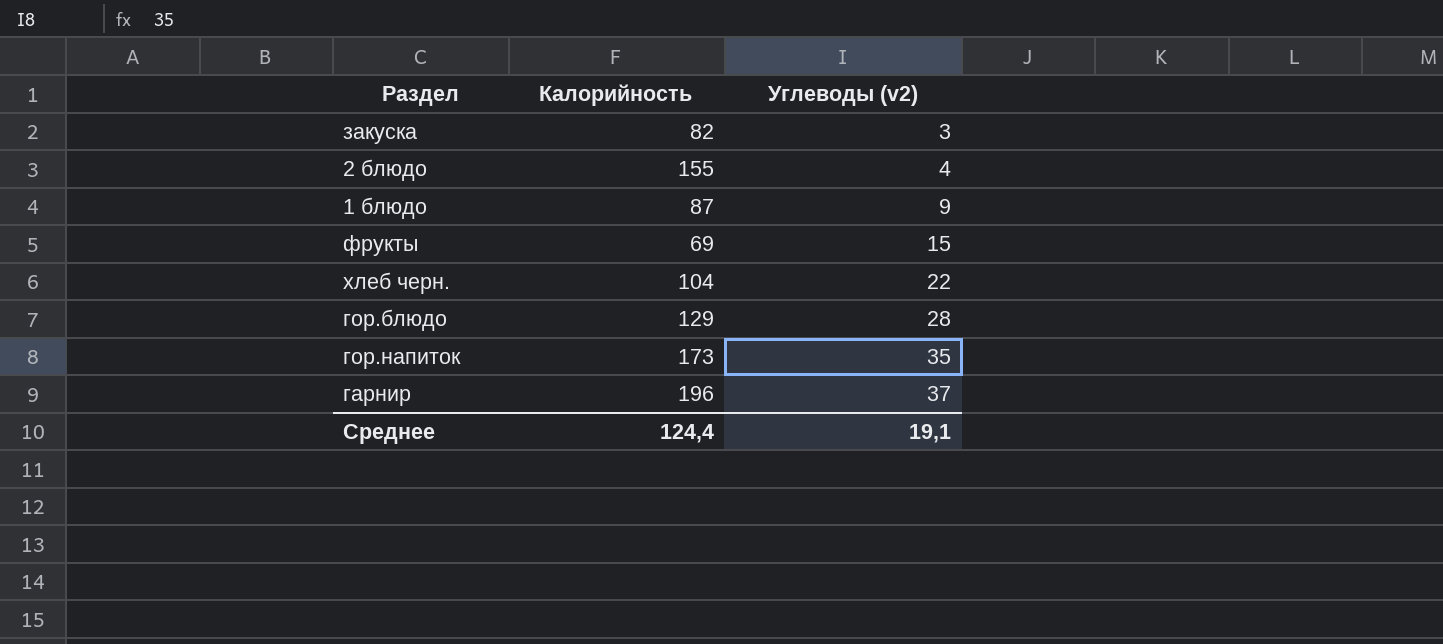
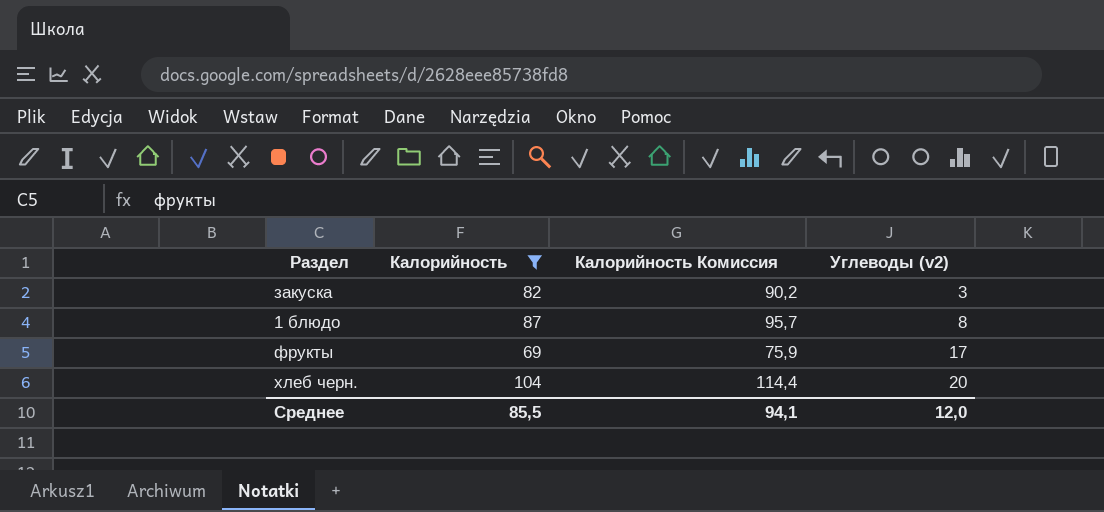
filter: none -> Калорийность <= 104
column Калорийность Комиссия | formula: none -> [Калорийность] * 1,1
1 блюдо | Углеводы (v2): 9 -> 8
фрукты | Углеводы (v2): 15 -> 17
хлеб черн. | Углеводы (v2): 22 -> 20
Среднее | Калорийность: 124,4 -> 85,5
Среднее | Углеводы (v2): 19,1 -> 12,0

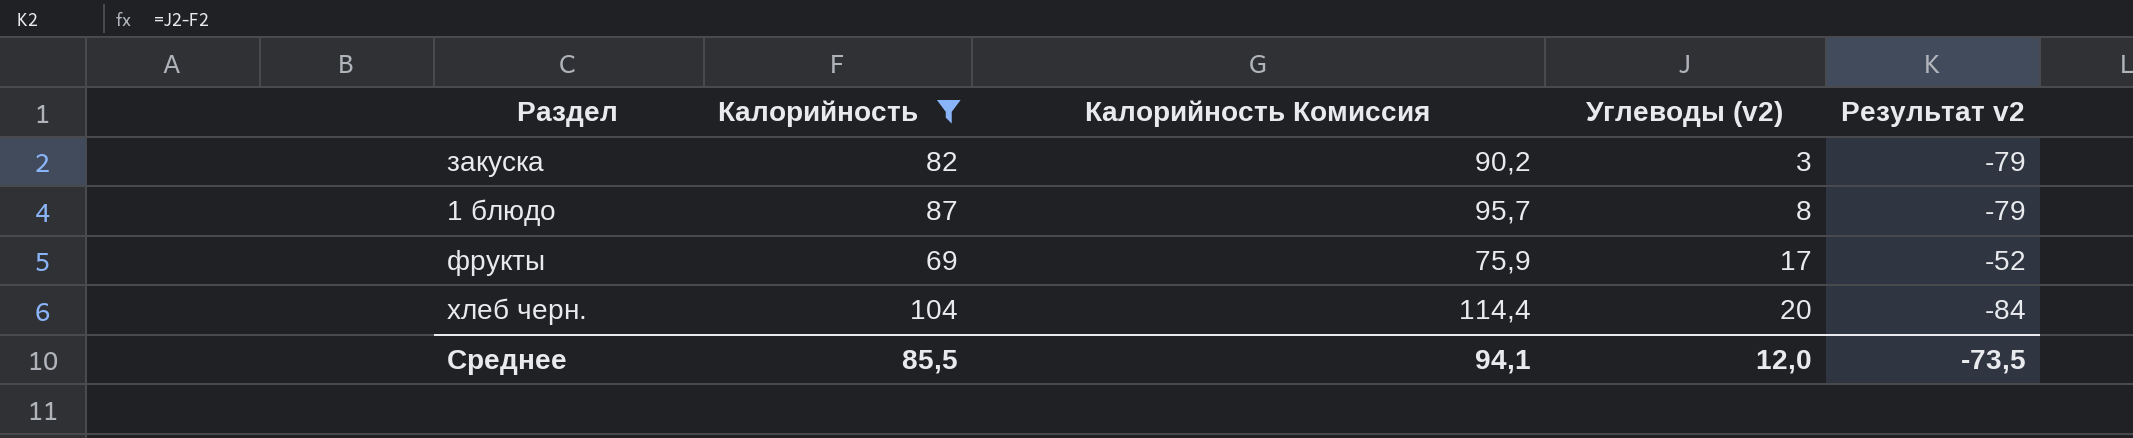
column Результат v2 | formula: none -> [Углеводы (v2)] - [Калорийность]

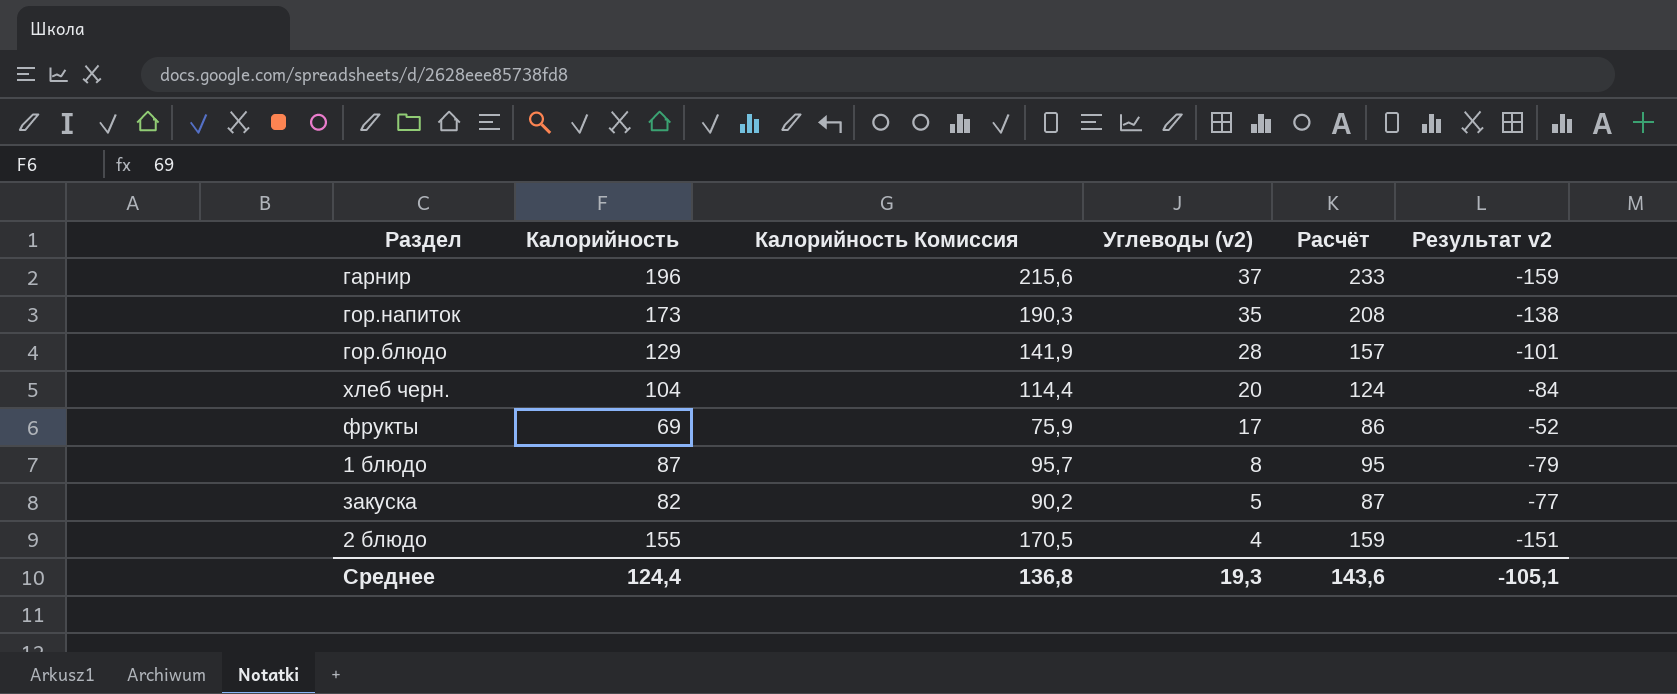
filter: Калорийность <= 104 -> none
row order: Углеводы (v2) ascending -> Углеводы (v2) descending
column Расчёт | formula: none -> [Калорийность] + [Углеводы (v2)]
закуска | Углеводы (v2): 3 -> 5
закуска | Результат v2: -79 -> -77
Среднее | Калорийность: 85,5 -> 124,4
Среднее | Калорийность Комиссия: 94,1 -> 136,8
Среднее | Углеводы (v2): 12,0 -> 19,3
Среднее | Результат v2: -73,5 -> -105,1

